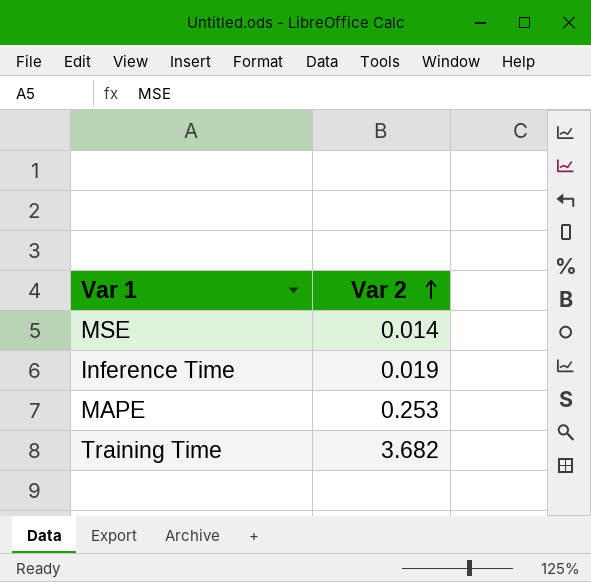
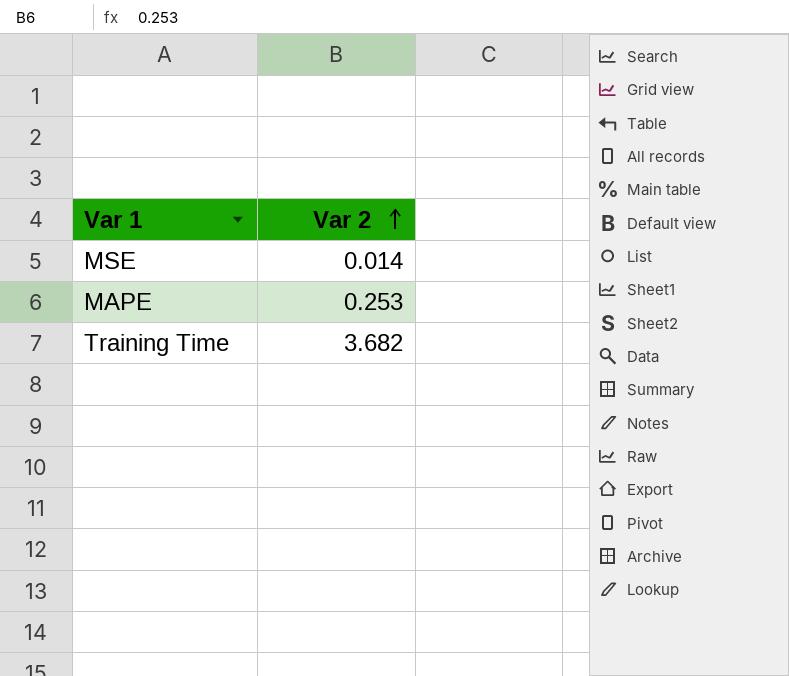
row Inference Time: 0.019 -> none

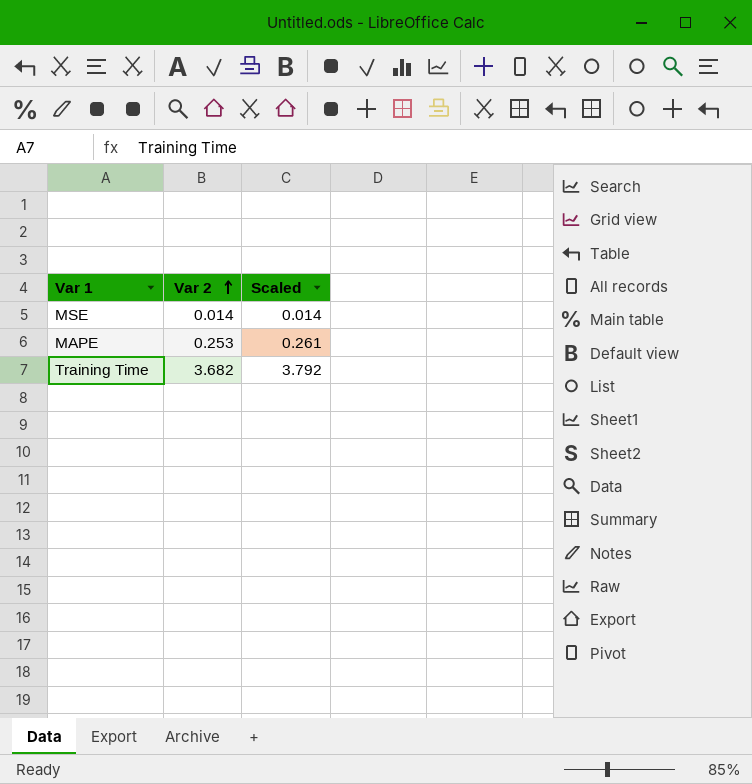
column Scaled | formula: none -> [Var 2] * 1.03

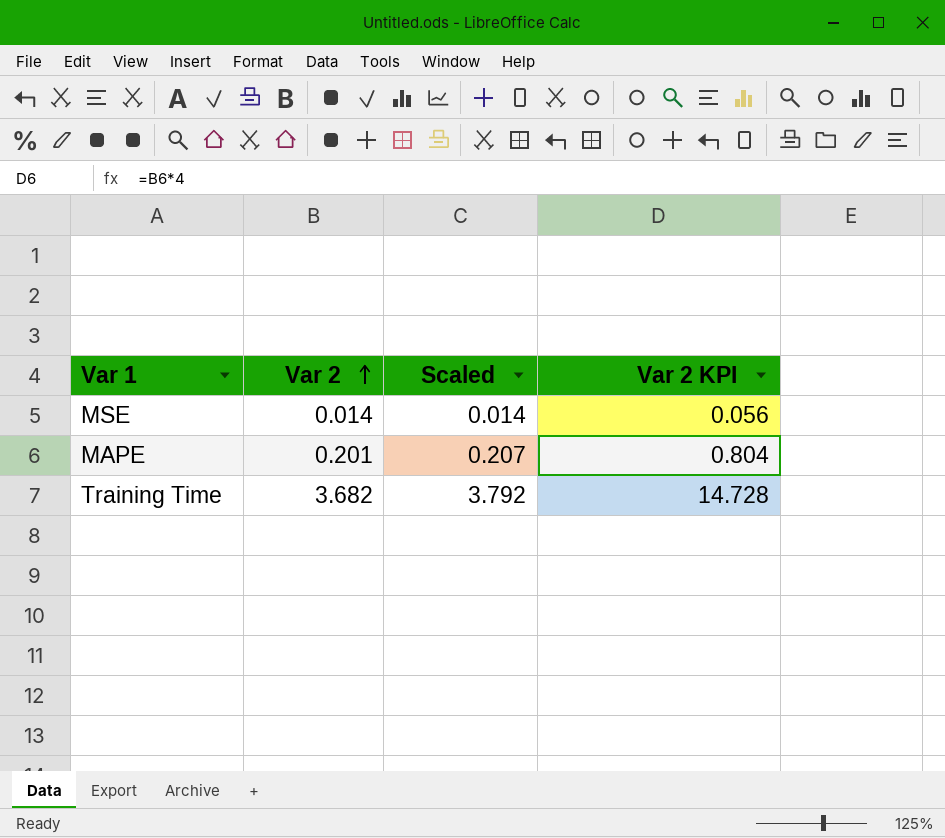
column Var 2 KPI | formula: none -> [Var 2] * 4
MAPE | Var 2: 0.253 -> 0.201
MAPE | Scaled: 0.261 -> 0.207

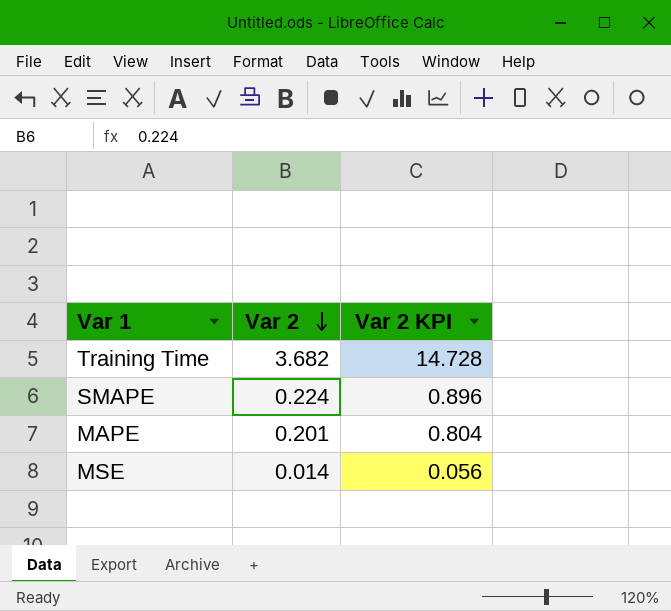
row order: Var 2 ascending -> Var 2 descending
column Scaled | formula: [Var 2] * 1.03 -> none
row SMAPE: none -> 0.224 | 0.896

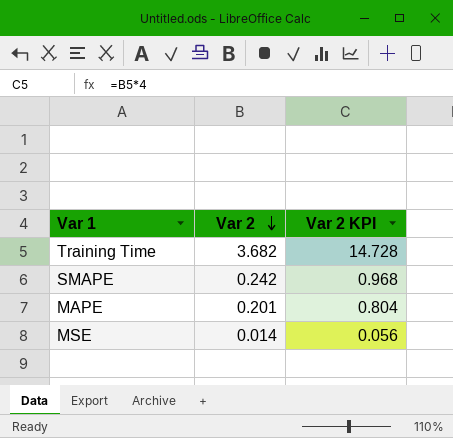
SMAPE | Var 2: 0.224 -> 0.242
SMAPE | Var 2 KPI: 0.896 -> 0.968

